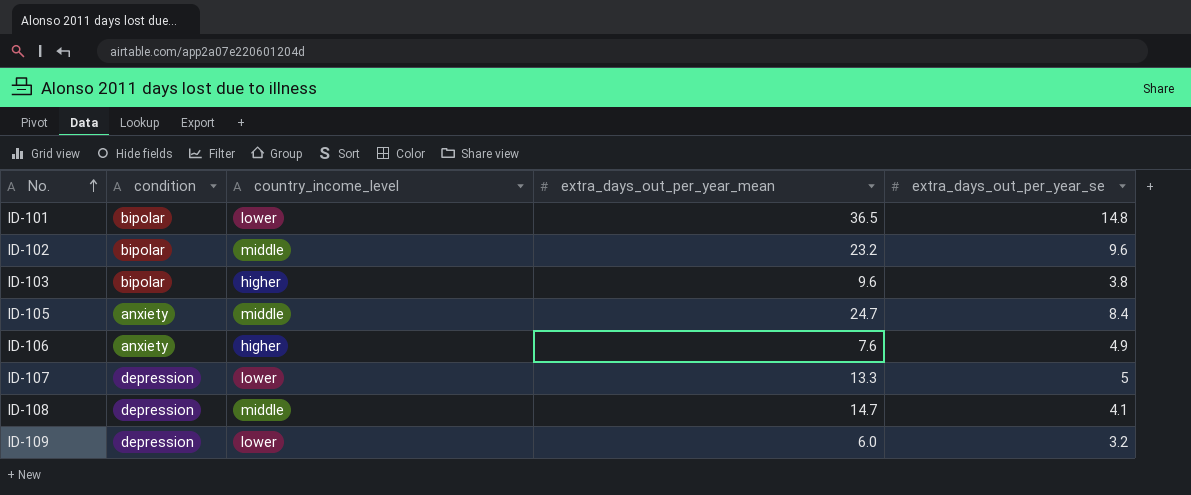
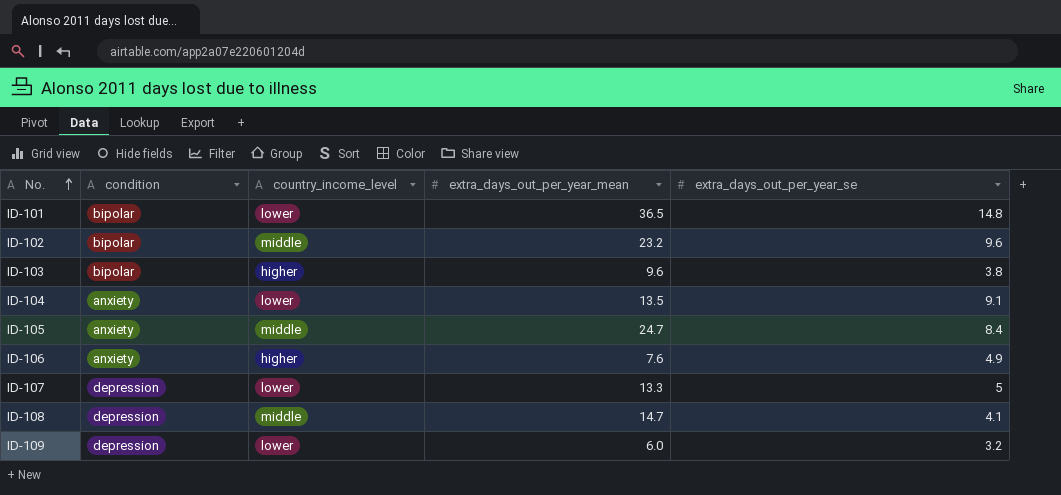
row ID-104: none -> anxiety | lower | 13.5 | 9.1

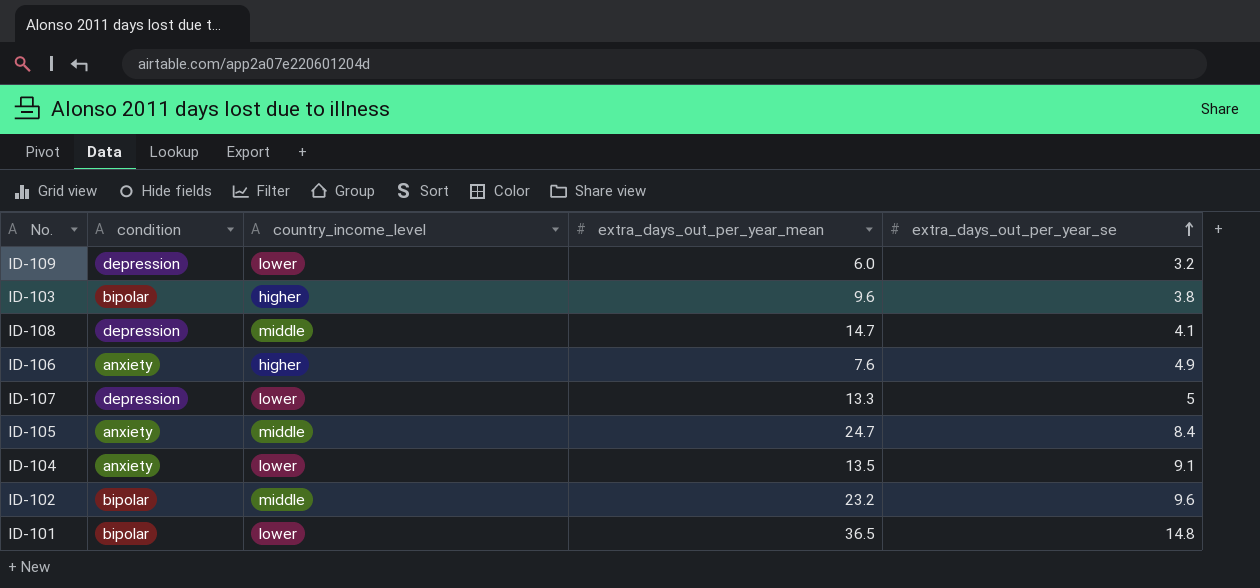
row order: No. ascending -> extra_days_out_per_year_se ascending

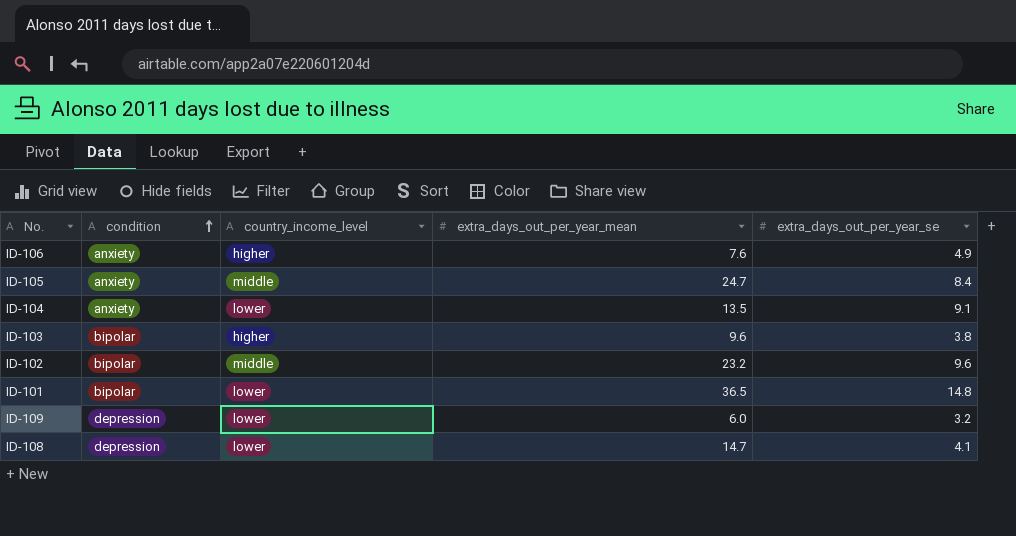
row order: extra_days_out_per_year_se ascending -> condition ascending
row ID-107: depression | lower | 13.3 | 5 -> none
ID-108 | country_income_level: middle -> lower

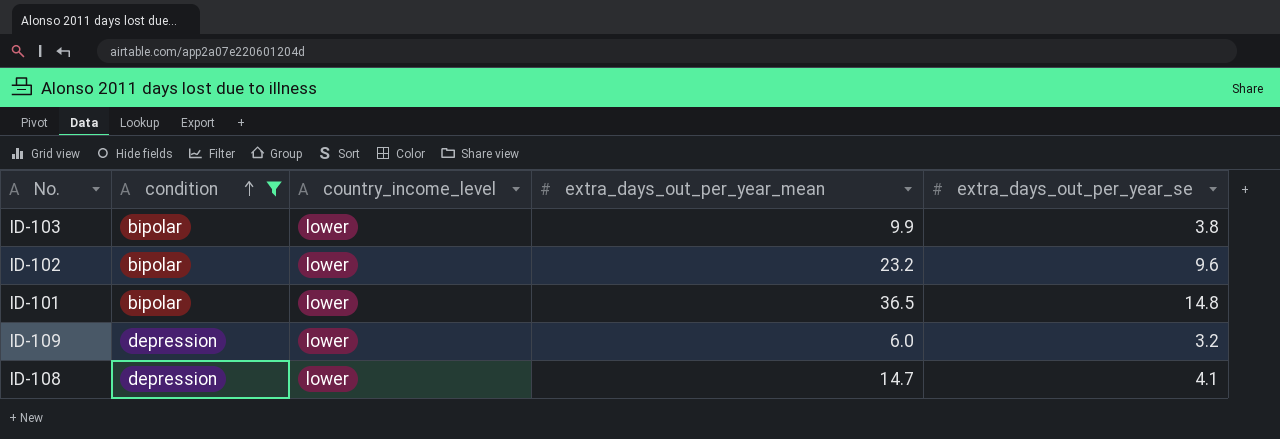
filter: none -> condition != anxiety
ID-103 | country_income_level: higher -> lower
ID-103 | extra_days_out_per_year_mean: 9.6 -> 9.9
ID-102 | country_income_level: middle -> lower

